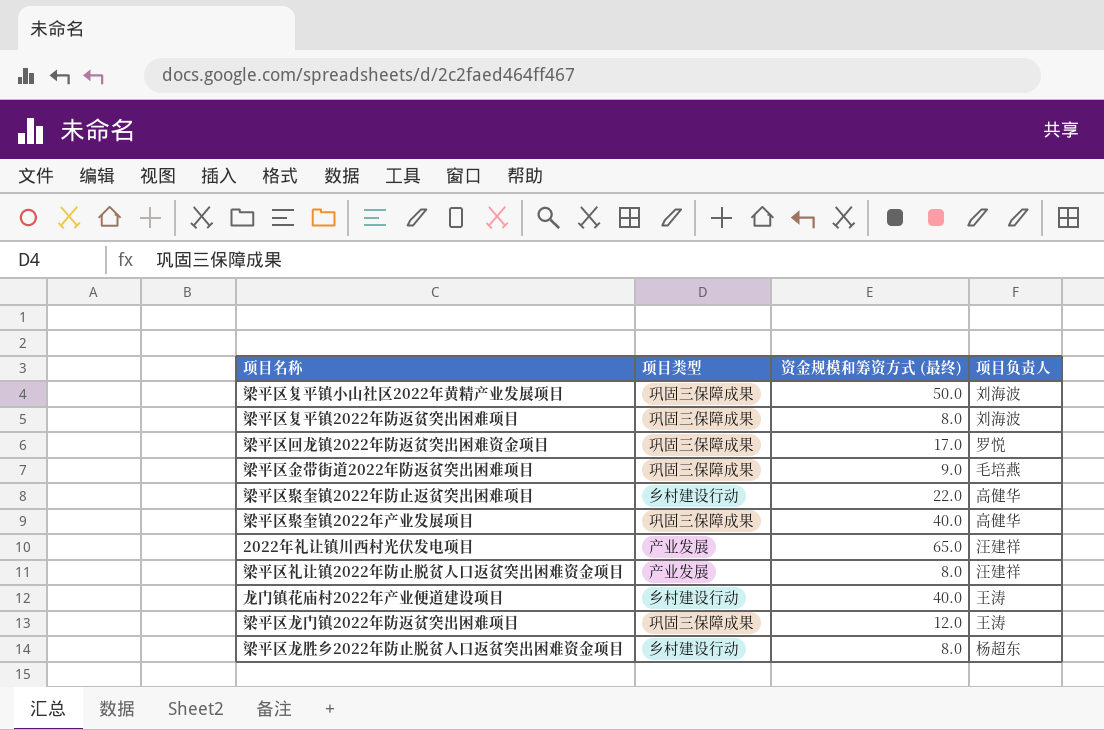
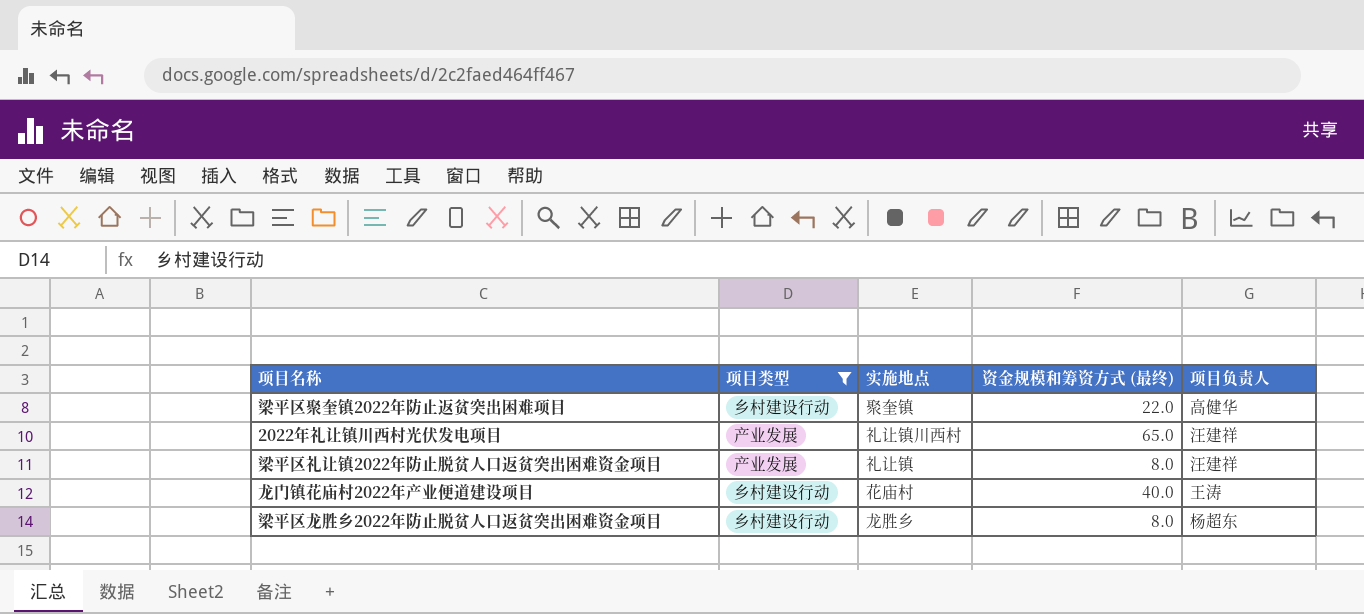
filter: none -> 项目类型 != 巩固三保障成果
column 实施地点 | position: none -> 3

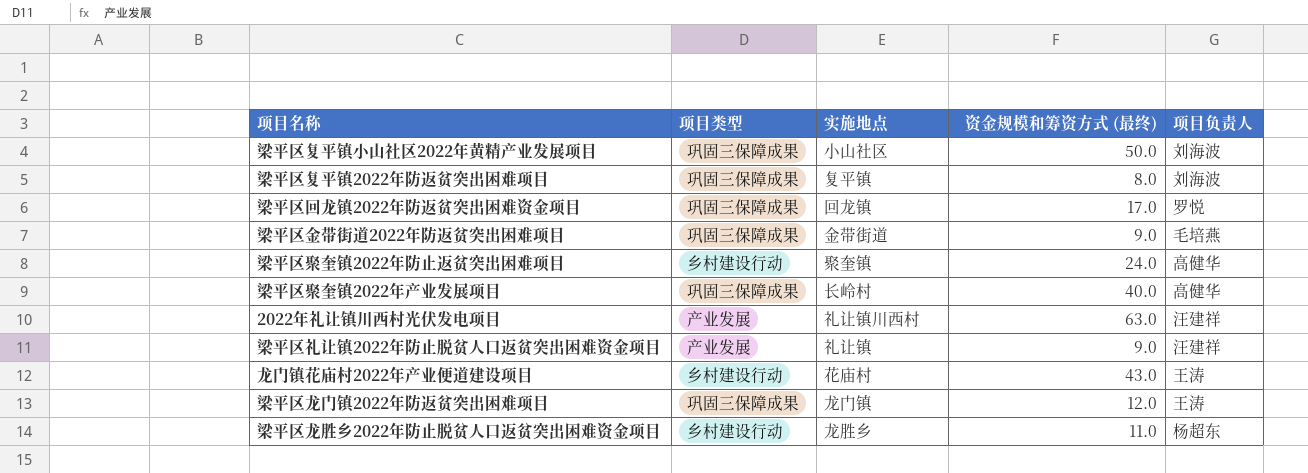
filter: 项目类型 != 巩固三保障成果 -> none
梁平区聚奎镇2022年防止返贫突出困难项目 | 资金规模和筹资方式 (最终): 22.0 -> 24.0
2022年礼让镇川西村光伏发电项目 | 资金规模和筹资方式 (最终): 65.0 -> 63.0
梁平区礼让镇2022年防止脱贫人口返贫突出困难资金项目 | 资金规模和筹资方式 (最终): 8.0 -> 9.0
龙门镇花庙村2022年产业便道建设项目 | 资金规模和筹资方式 (最终): 40.0 -> 43.0
梁平区龙胜乡2022年防止脱贫人口返贫突出困难资金项目 | 资金规模和筹资方式 (最终): 8.0 -> 11.0

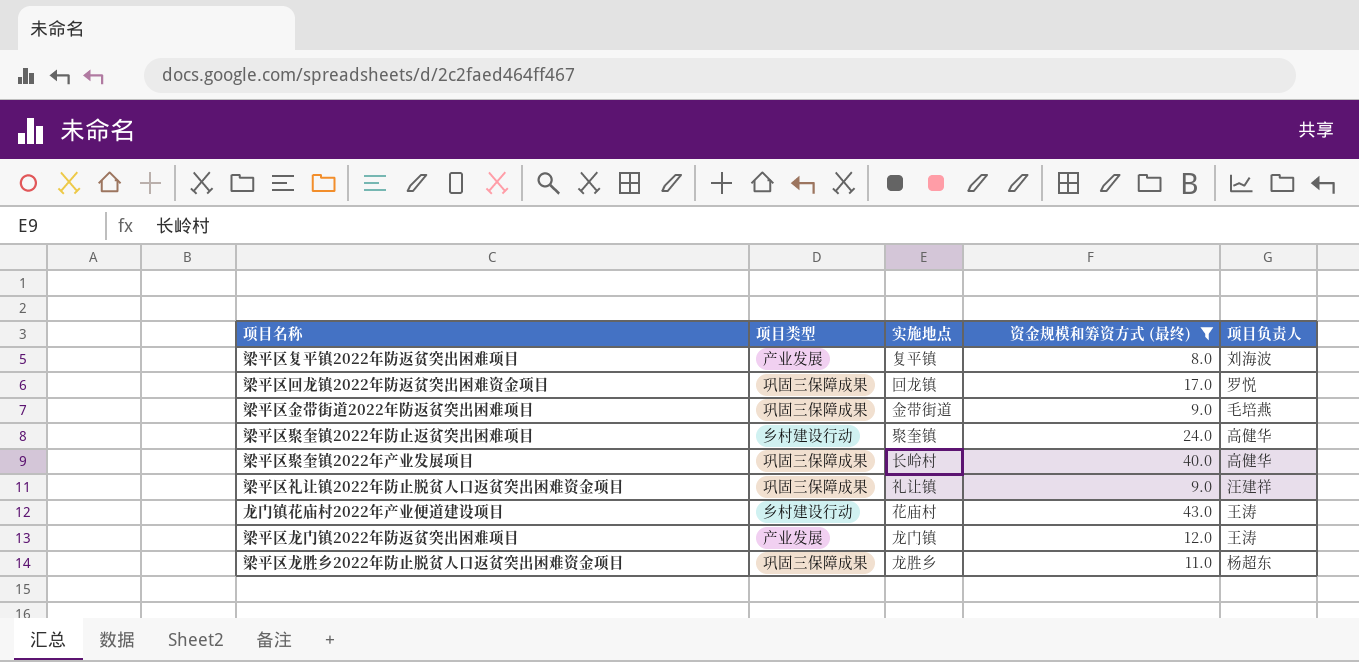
filter: none -> 资金规模和筹资方式 (最终) <= 43.0
梁平区复平镇2022年防返贫突出困难项目 | 项目类型: 巩固三保障成果 -> 产业发展
梁平区礼让镇2022年防止脱贫人口返贫突出困难资金项目 | 项目类型: 产业发展 -> 巩固三保障成果
梁平区龙门镇2022年防返贫突出困难项目 | 项目类型: 巩固三保障成果 -> 产业发展
梁平区龙胜乡2022年防止脱贫人口返贫突出困难资金项目 | 项目类型: 乡村建设行动 -> 巩固三保障成果

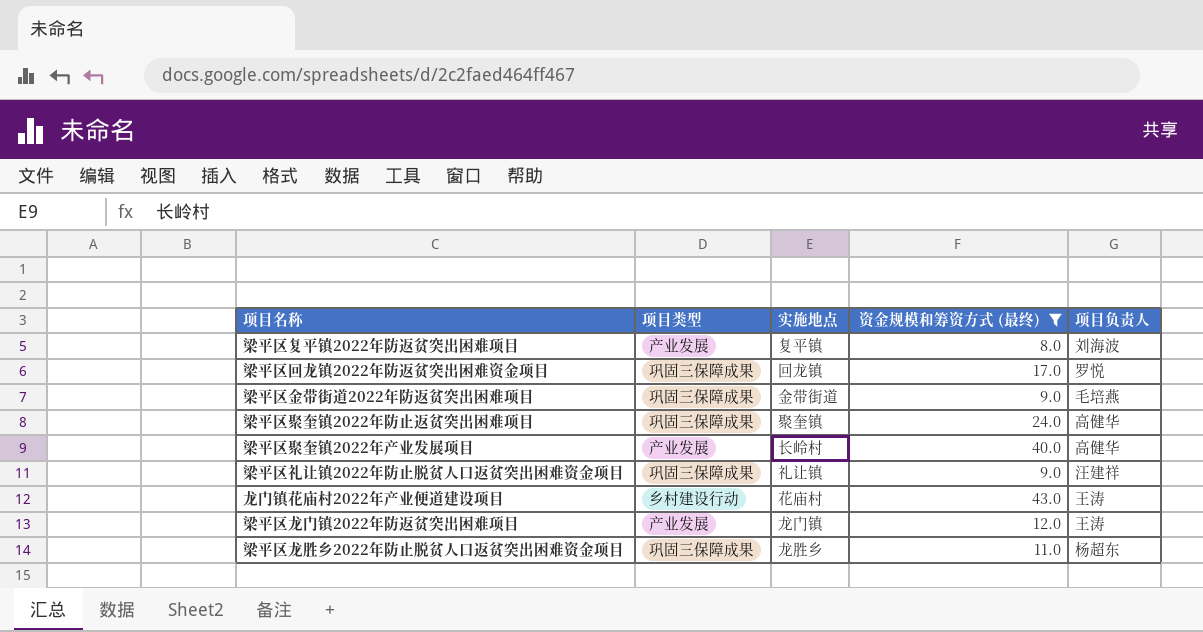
梁平区聚奎镇2022年防止返贫突出困难项目 | 项目类型: 乡村建设行动 -> 巩固三保障成果
梁平区聚奎镇2022年产业发展项目 | 项目类型: 巩固三保障成果 -> 产业发展

